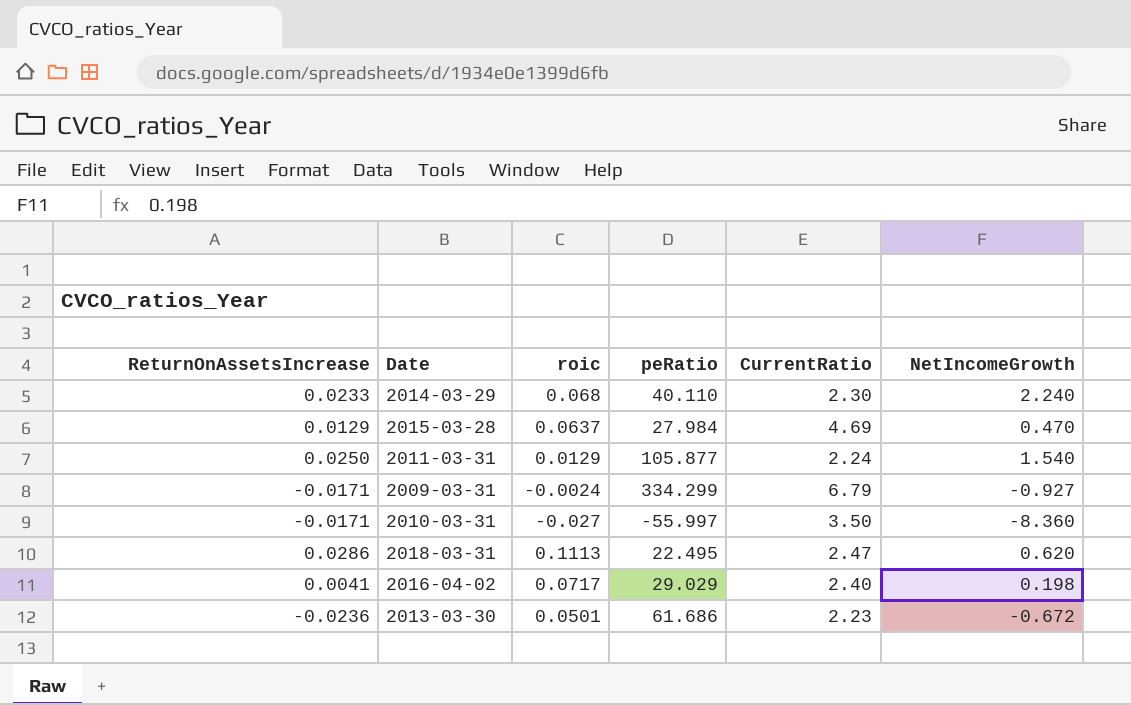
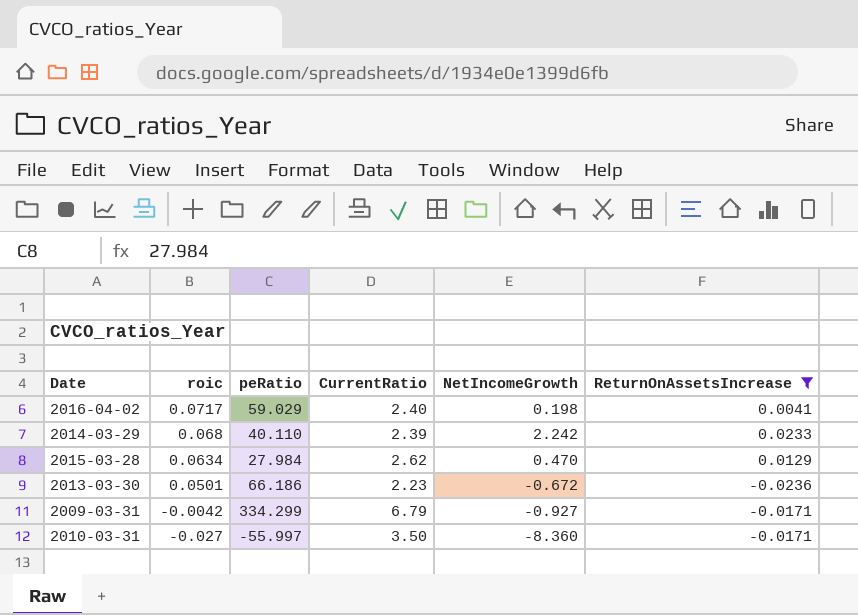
filter: none -> ReturnOnAssetsIncrease <= 0.0233
row order: none -> roic descending
column ReturnOnAssetsIncrease | position: 1 -> 6
2016-04-02 | peRatio: 29.029 -> 59.029
2014-03-29 | CurrentRatio: 2.30 -> 2.39
2014-03-29 | NetIncomeGrowth: 2.240 -> 2.242
2015-03-28 | roic: 0.0637 -> 0.0634
2015-03-28 | CurrentRatio: 4.69 -> 2.62
2013-03-30 | peRatio: 61.686 -> 66.186
2009-03-31 | roic: -0.0024 -> -0.0042

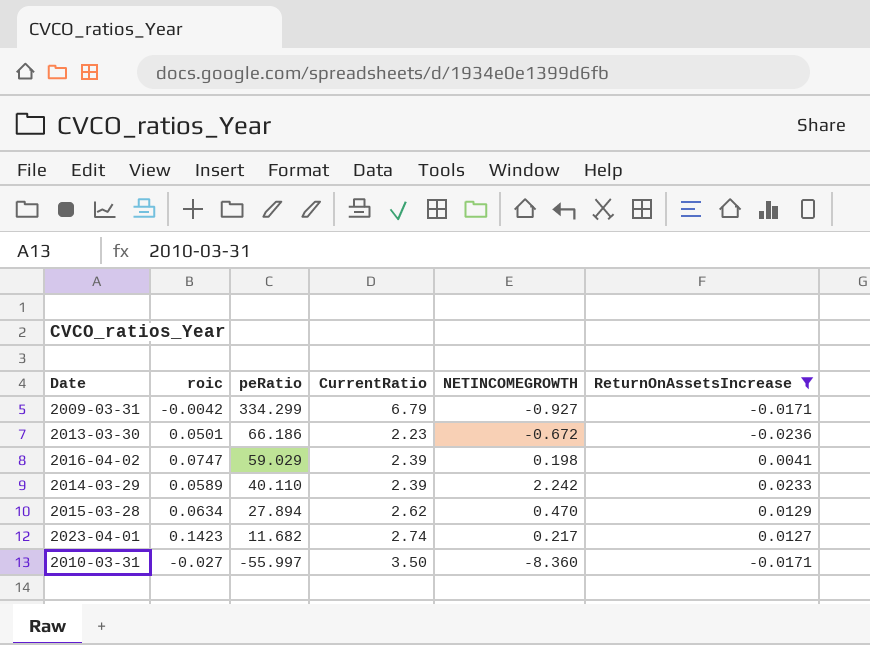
row order: roic descending -> peRatio descending
column name: NetIncomeGrowth -> NETINCOMEGROWTH
2016-04-02 | roic: 0.0717 -> 0.0747
2016-04-02 | CurrentRatio: 2.40 -> 2.39
2014-03-29 | roic: 0.068 -> 0.0589
2015-03-28 | peRatio: 27.984 -> 27.894
row 2023-04-01: none -> 0.1423 | 11.682 | 2.74 | 0.217 | 0.0127

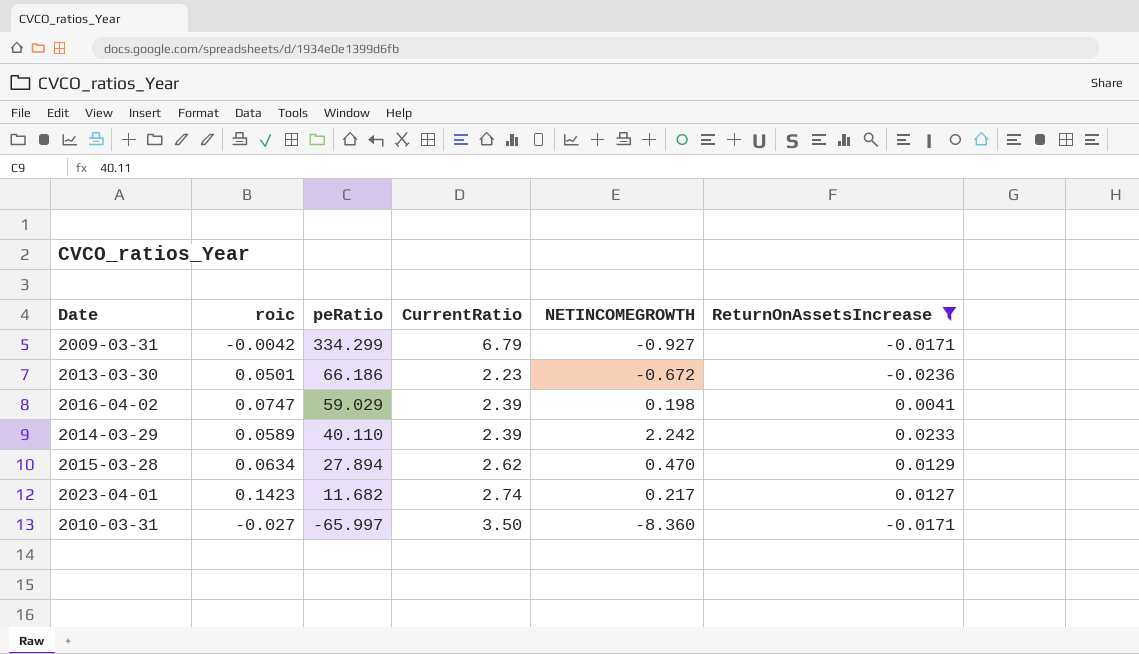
2010-03-31 | peRatio: -55.997 -> -65.997

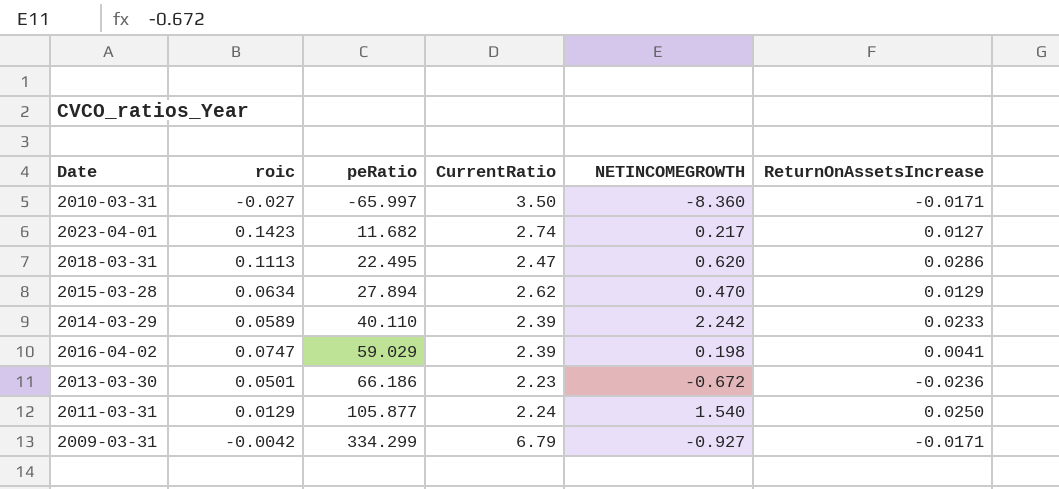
filter: ReturnOnAssetsIncrease <= 0.0233 -> none
row order: peRatio descending -> peRatio ascending

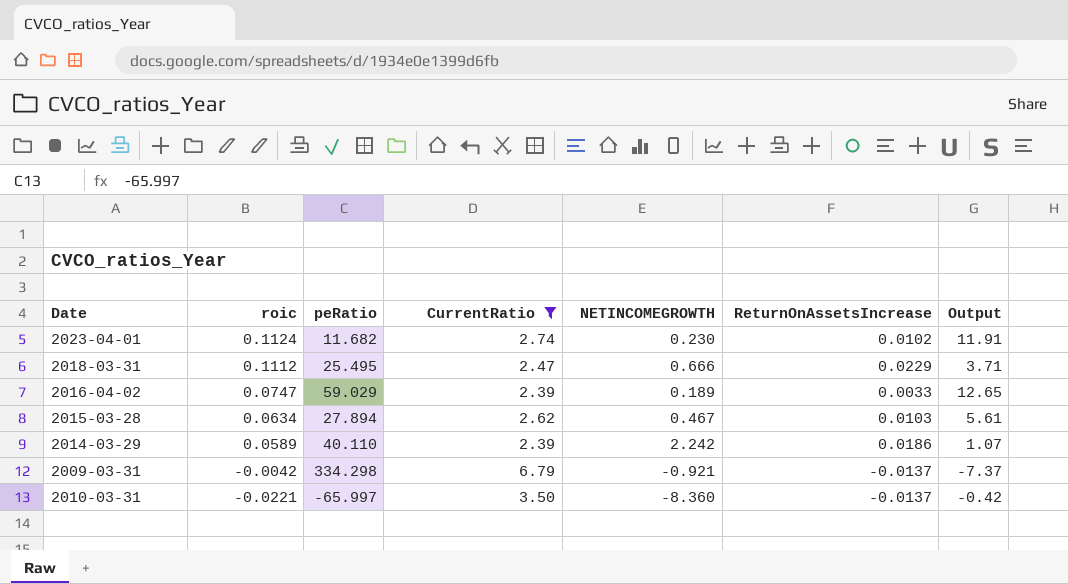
filter: none -> CurrentRatio >= 2.39
row order: peRatio ascending -> roic descending
column Output | formula: none -> [CurrentRatio] / [NETINCOMEGROWTH]
2023-04-01 | roic: 0.1423 -> 0.1124
2023-04-01 | NETINCOMEGROWTH: 0.217 -> 0.230
2023-04-01 | ReturnOnAssetsIncrease: 0.0127 -> 0.0102
2018-03-31 | roic: 0.1113 -> 0.1112
2018-03-31 | peRatio: 22.495 -> 25.495
2018-03-31 | NETINCOMEGROWTH: 0.620 -> 0.666
2018-03-31 | ReturnOnAssetsIncrease: 0.0286 -> 0.0229
2016-04-02 | NETINCOMEGROWTH: 0.198 -> 0.189
2016-04-02 | ReturnOnAssetsIncrease: 0.0041 -> 0.0033
2015-03-28 | NETINCOMEGROWTH: 0.470 -> 0.467
2015-03-28 | ReturnOnAssetsIncrease: 0.0129 -> 0.0103
2014-03-29 | ReturnOnAssetsIncrease: 0.0233 -> 0.0186
2009-03-31 | peRatio: 334.299 -> 334.298
2009-03-31 | NETINCOMEGROWTH: -0.927 -> -0.921
2009-03-31 | ReturnOnAssetsIncrease: -0.0171 -> -0.0137
2010-03-31 | roic: -0.027 -> -0.0221
2010-03-31 | ReturnOnAssetsIncrease: -0.0171 -> -0.0137

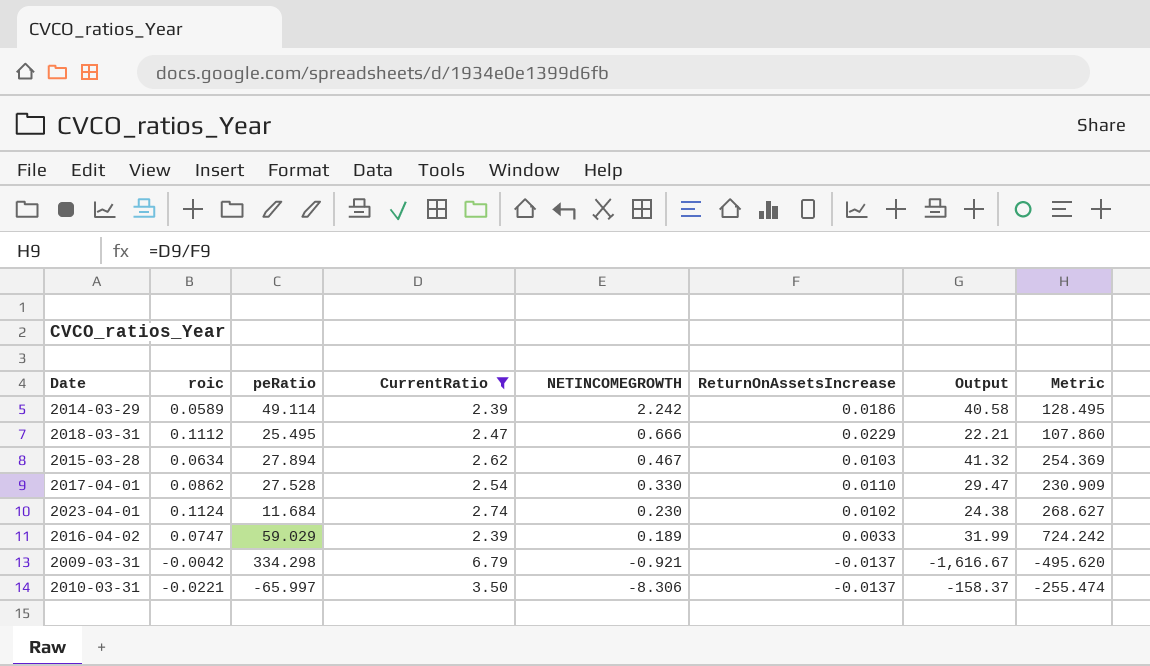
row order: roic descending -> NETINCOMEGROWTH descending
column Output | formula: [CurrentRatio] / [NETINCOMEGROWTH] -> [CurrentRatio] / [roic]
column Metric | formula: none -> [CurrentRatio] / [ReturnOnAssetsIncrease]
2014-03-29 | peRatio: 40.110 -> 49.114
row 2017-04-01: none -> 0.0862 | 27.528 | 2.54 | 0.330 | 0.0110 | 29.47 | 230.909
2023-04-01 | peRatio: 11.682 -> 11.684
2010-03-31 | NETINCOMEGROWTH: -8.360 -> -8.306

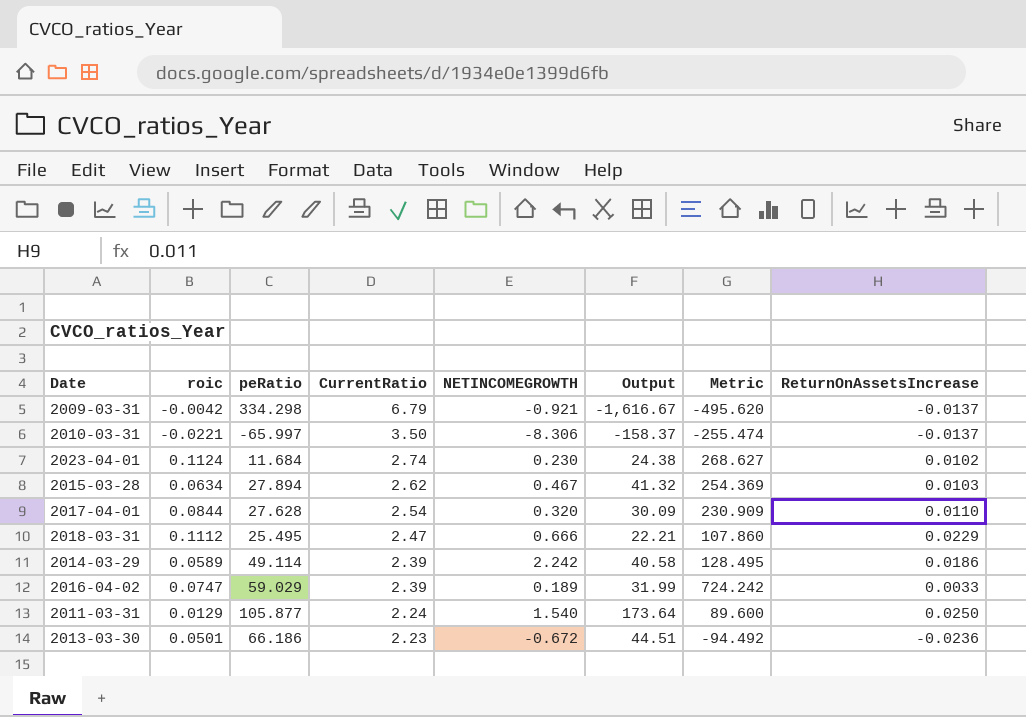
filter: CurrentRatio >= 2.39 -> none
row order: NETINCOMEGROWTH descending -> CurrentRatio descending
column ReturnOnAssetsIncrease | position: 6 -> 8
2017-04-01 | roic: 0.0862 -> 0.0844
2017-04-01 | peRatio: 27.528 -> 27.628
2017-04-01 | NETINCOMEGROWTH: 0.330 -> 0.320
2017-04-01 | Output: 29.47 -> 30.09

